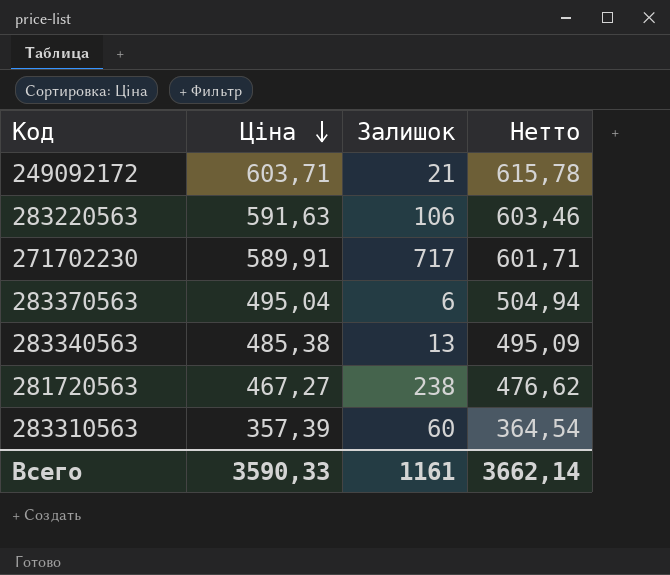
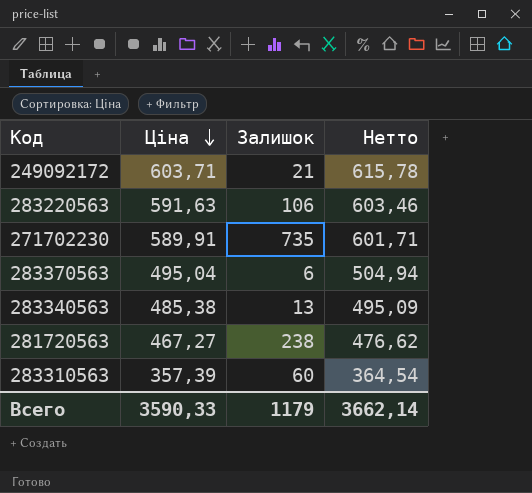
271702230 | Залишок: 717 -> 735
Всего | Залишок: 1161 -> 1179

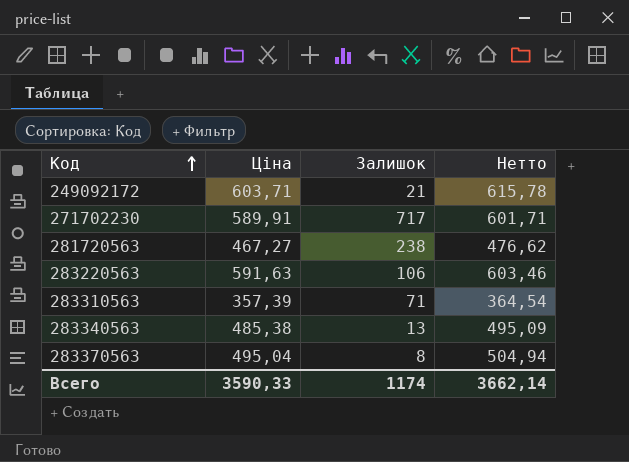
row order: Ціна descending -> Код ascending
271702230 | Залишок: 735 -> 717
283310563 | Залишок: 60 -> 71
283370563 | Залишок: 6 -> 8
Всего | Залишок: 1179 -> 1174

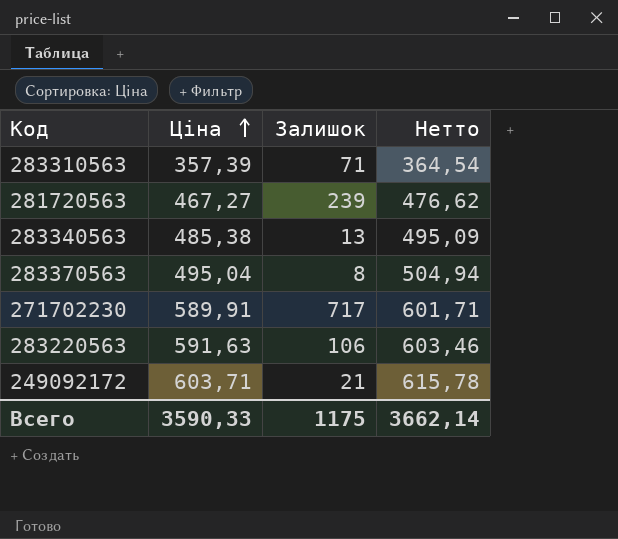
row order: Код ascending -> Ціна ascending
281720563 | Залишок: 238 -> 239
Всего | Залишок: 1174 -> 1175

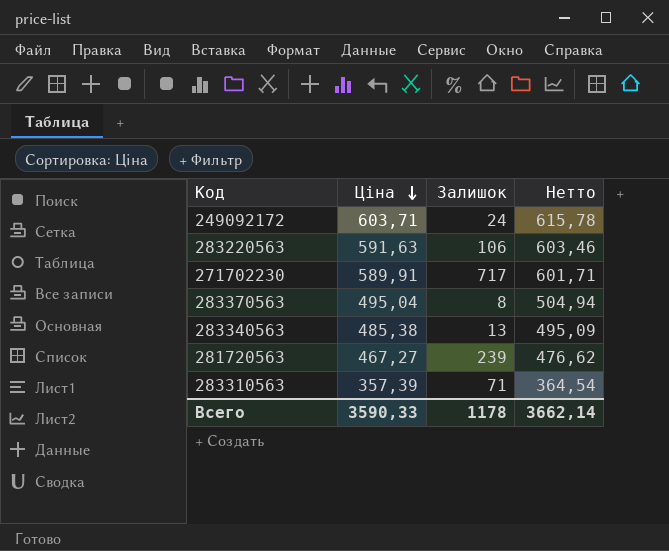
row order: Ціна ascending -> Ціна descending
249092172 | Залишок: 21 -> 24
Всего | Залишок: 1175 -> 1178

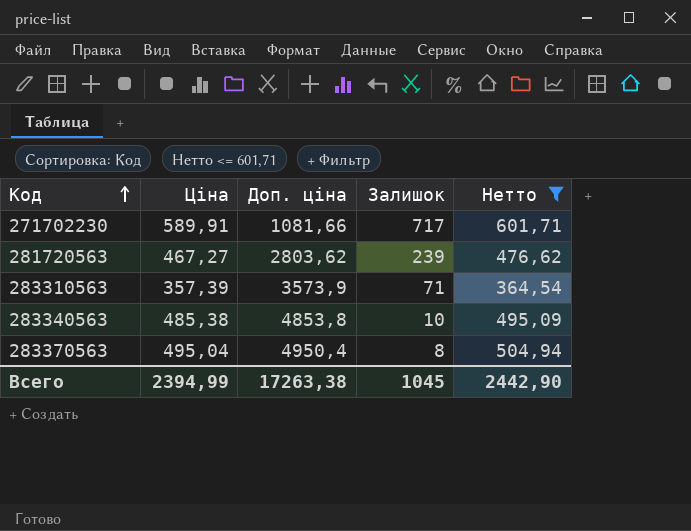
filter: none -> Нетто <= 601,71
row order: Ціна descending -> Код ascending
column Доп. ціна | position: none -> 3
283340563 | Залишок: 13 -> 10
Всего | Ціна: 3590,33 -> 2394,99
Всего | Залишок: 1178 -> 1045
Всего | Нетто: 3662,14 -> 2442,90

